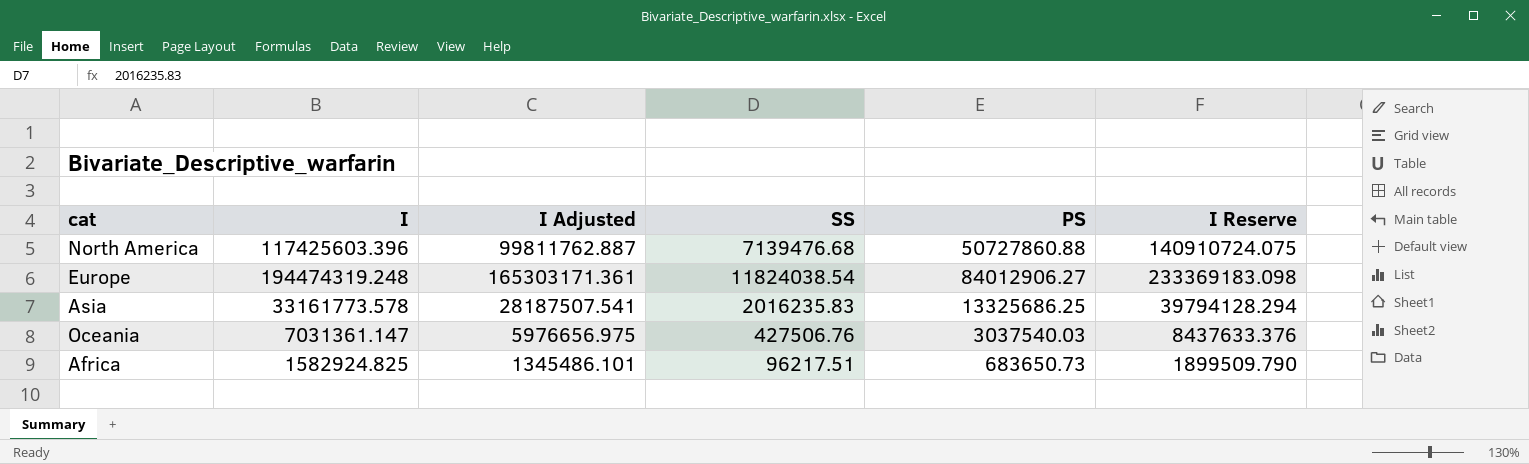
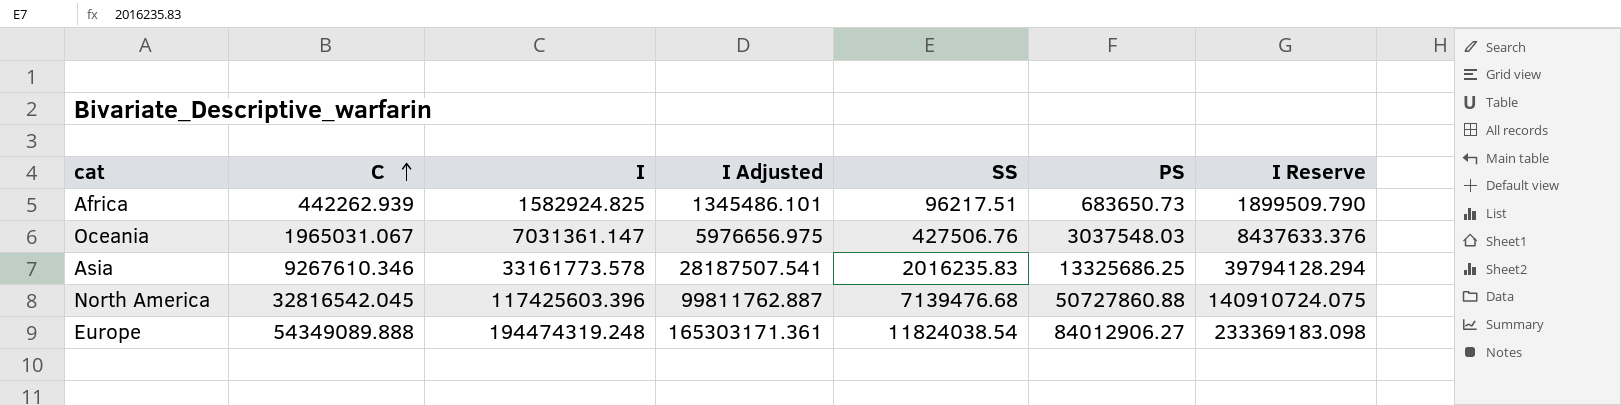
row order: none -> C ascending
column C | position: none -> 2
Oceania | PS: 3037540.03 -> 3037548.03

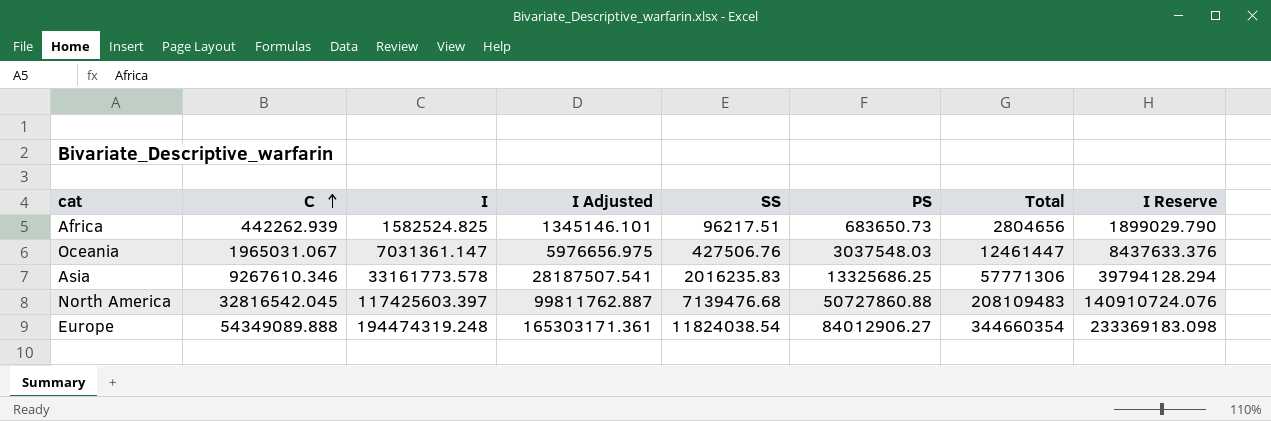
column Total | formula: none -> [C] + [I] + [SS] + [PS]
Africa | I: 1582924.825 -> 1582524.825
Africa | I Adjusted: 1345486.101 -> 1345146.101
Africa | I Reserve: 1899509.790 -> 1899029.790
North America | I: 117425603.396 -> 117425603.397
North America | I Reserve: 140910724.075 -> 140910724.076

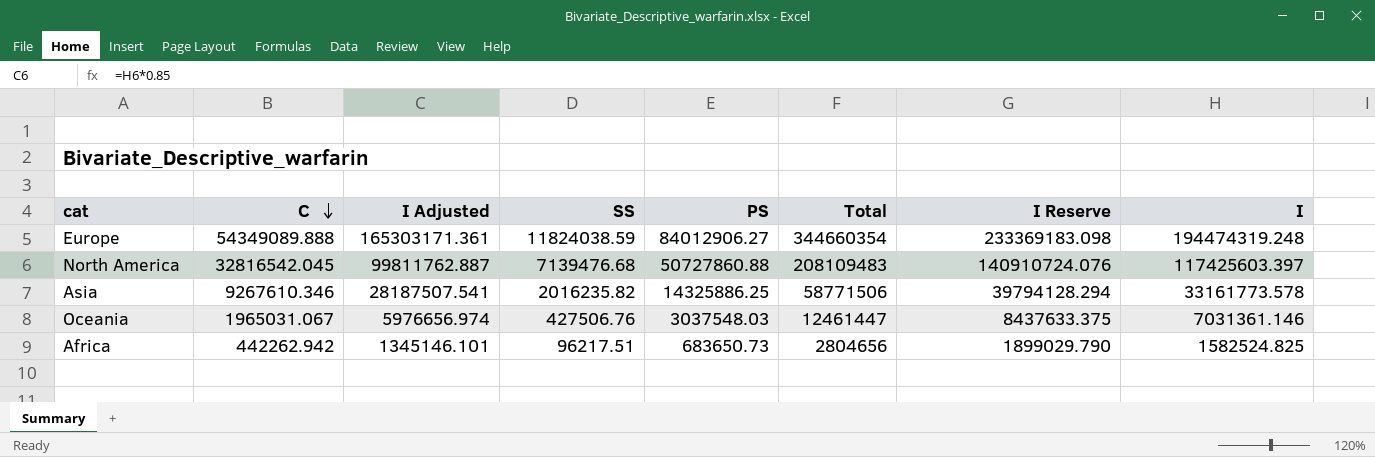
row order: C ascending -> C descending
column I | position: 3 -> 8
Europe | SS: 11824038.54 -> 11824038.59
Asia | SS: 2016235.83 -> 2016235.82
Asia | PS: 13325686.25 -> 14325886.25
Asia | Total: 57771306 -> 58771506
Oceania | I Adjusted: 5976656.975 -> 5976656.974
Oceania | I Reserve: 8437633.376 -> 8437633.375
Oceania | I: 7031361.147 -> 7031361.146
Africa | C: 442262.939 -> 442262.942

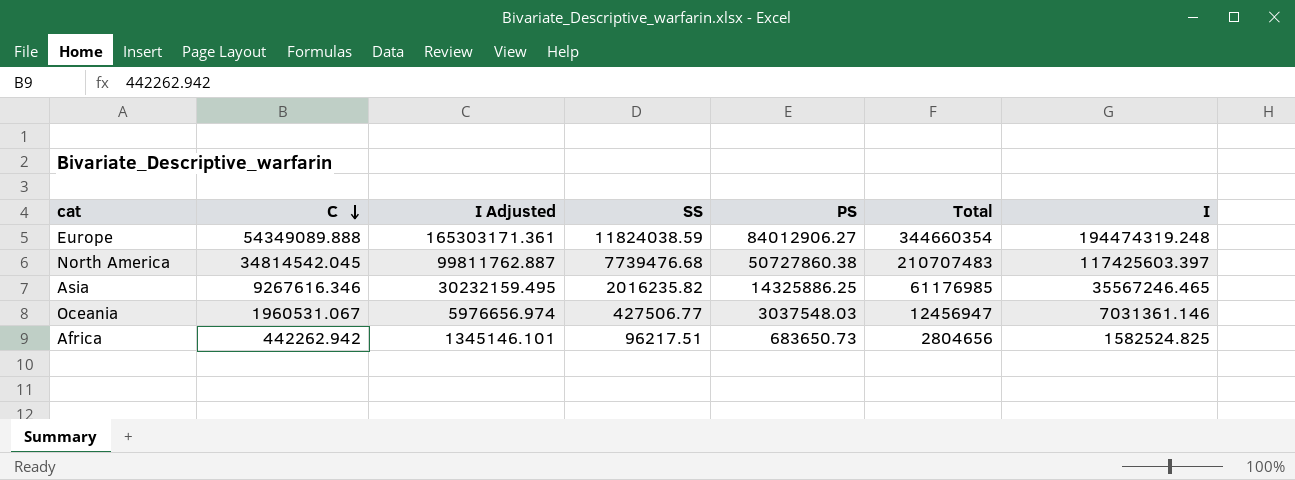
column I Reserve | formula: [I] * 1.2 -> none
North America | C: 32816542.045 -> 34814542.045
North America | SS: 7139476.68 -> 7739476.68
North America | PS: 50727860.88 -> 50727860.38
North America | Total: 208109483 -> 210707483
Asia | C: 9267610.346 -> 9267616.346
Asia | I Adjusted: 28187507.541 -> 30232159.495
Asia | Total: 58771506 -> 61176985
Asia | I: 33161773.578 -> 35567246.465
Oceania | C: 1965031.067 -> 1960531.067
Oceania | SS: 427506.76 -> 427506.77
Oceania | Total: 12461447 -> 12456947

